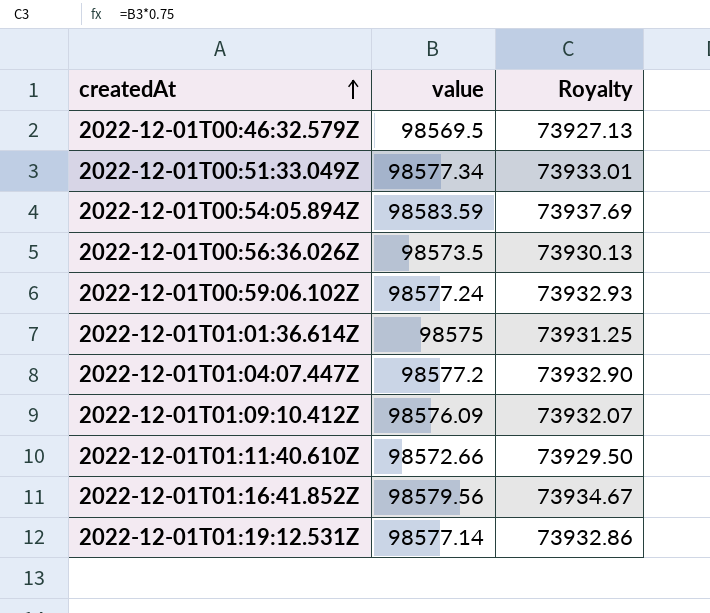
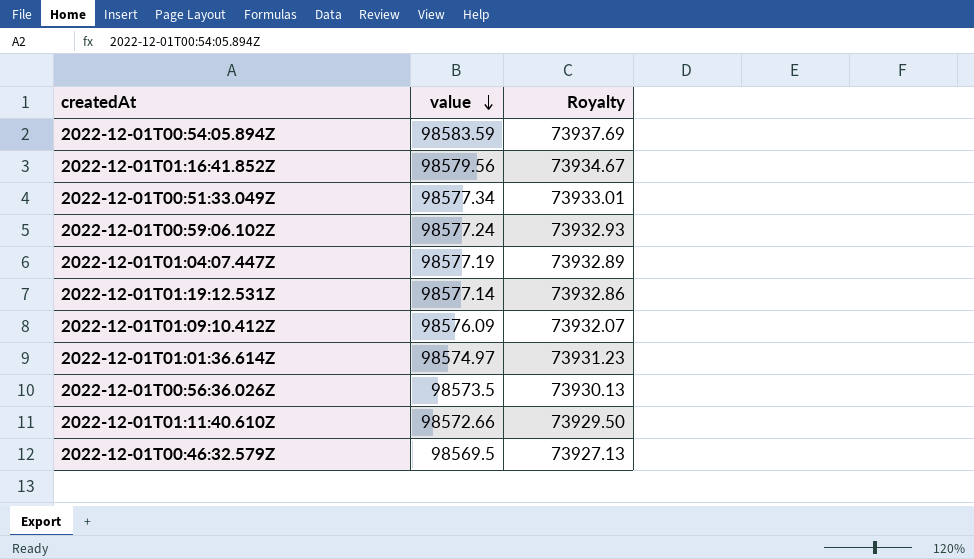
row order: createdAt ascending -> value descending
2022-12-01T01:04:07.447Z | value: 98577.2 -> 98577.19
2022-12-01T01:04:07.447Z | Royalty: 73932.90 -> 73932.89
2022-12-01T01:01:36.614Z | value: 98575 -> 98574.97
2022-12-01T01:01:36.614Z | Royalty: 73931.25 -> 73931.23

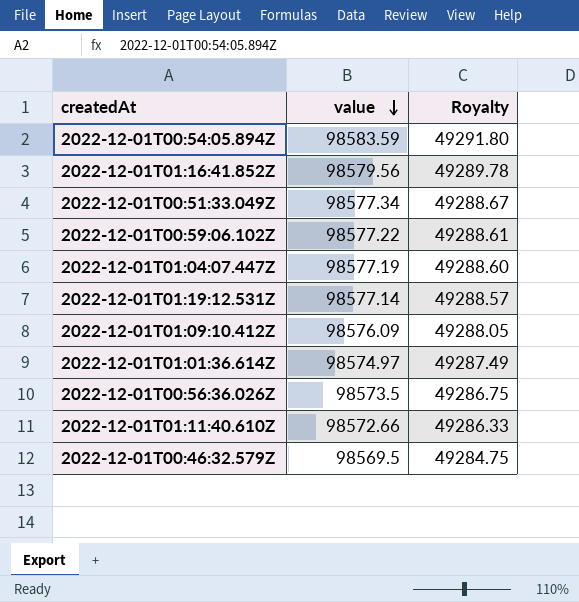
column Royalty | formula: [value] * 0.75 -> [value] * 0.5
2022-12-01T00:59:06.102Z | value: 98577.24 -> 98577.22

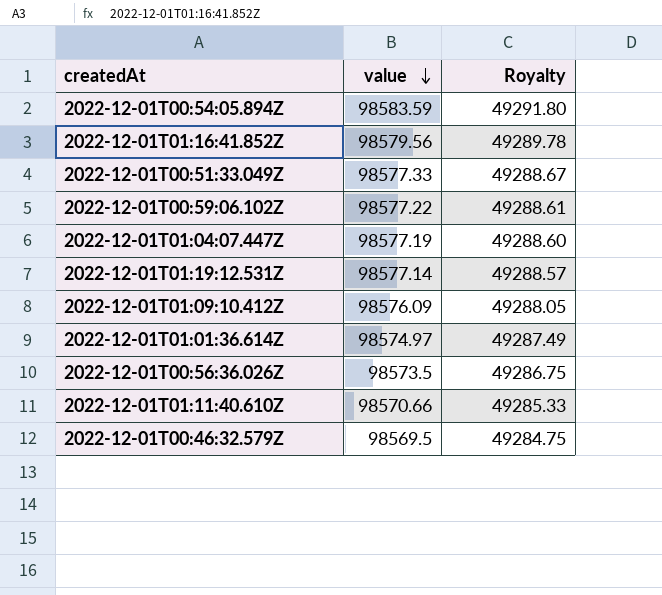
2022-12-01T00:51:33.049Z | value: 98577.34 -> 98577.33
2022-12-01T01:11:40.610Z | value: 98572.66 -> 98570.66
2022-12-01T01:11:40.610Z | Royalty: 49286.33 -> 49285.33

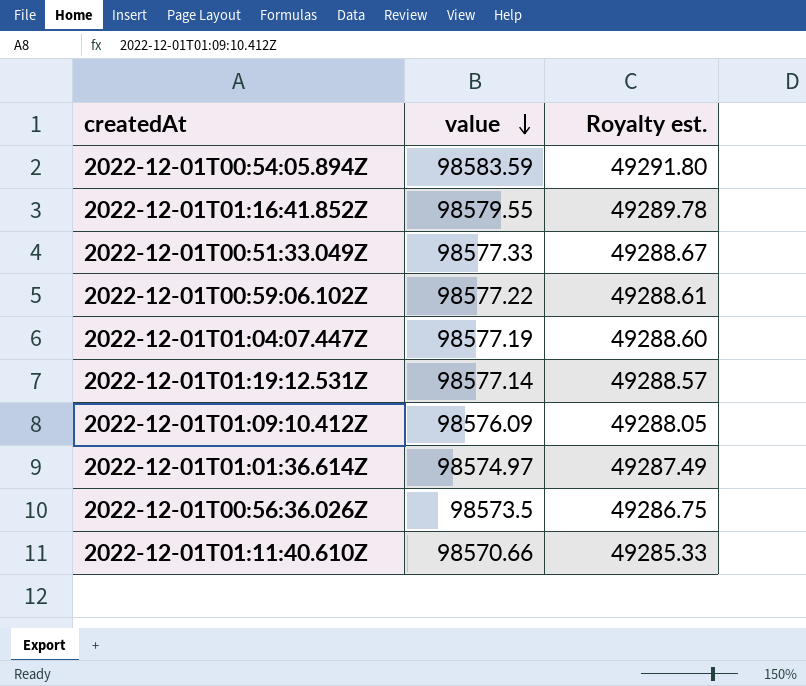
column name: Royalty -> Royalty est.
row 2022-12-01T00:46:32.579Z: 98569.5 | 49284.75 -> none
2022-12-01T01:16:41.852Z | value: 98579.56 -> 98579.55

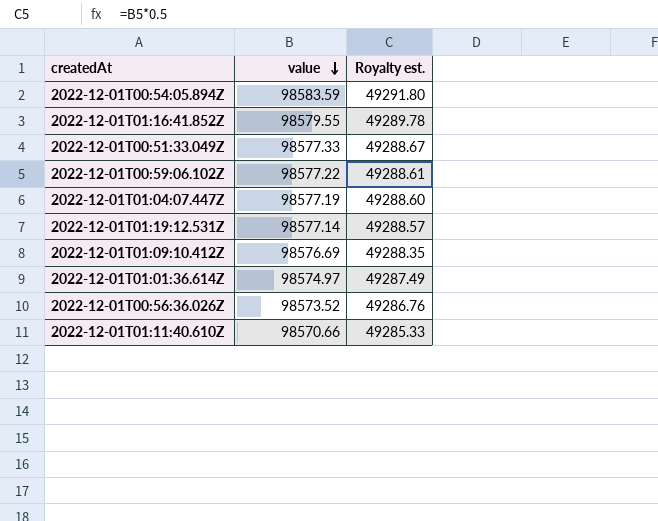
2022-12-01T01:09:10.412Z | value: 98576.09 -> 98576.69
2022-12-01T01:09:10.412Z | Royalty est.: 49288.05 -> 49288.35
2022-12-01T00:56:36.026Z | value: 98573.5 -> 98573.52
2022-12-01T00:56:36.026Z | Royalty est.: 49286.75 -> 49286.76

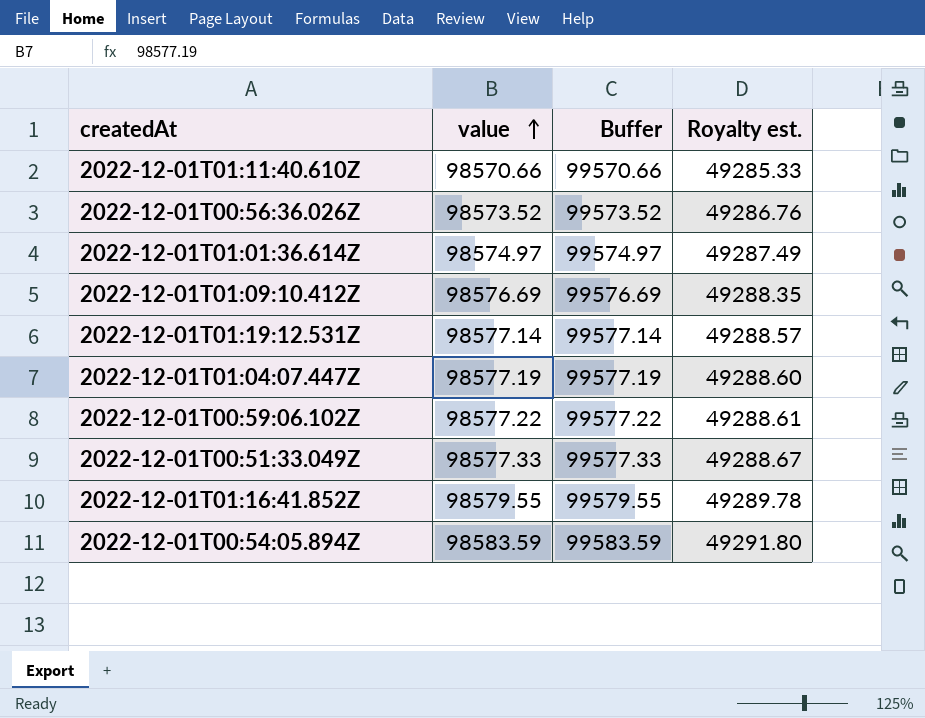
row order: value descending -> value ascending
column Buffer | formula: none -> [value] + 1000

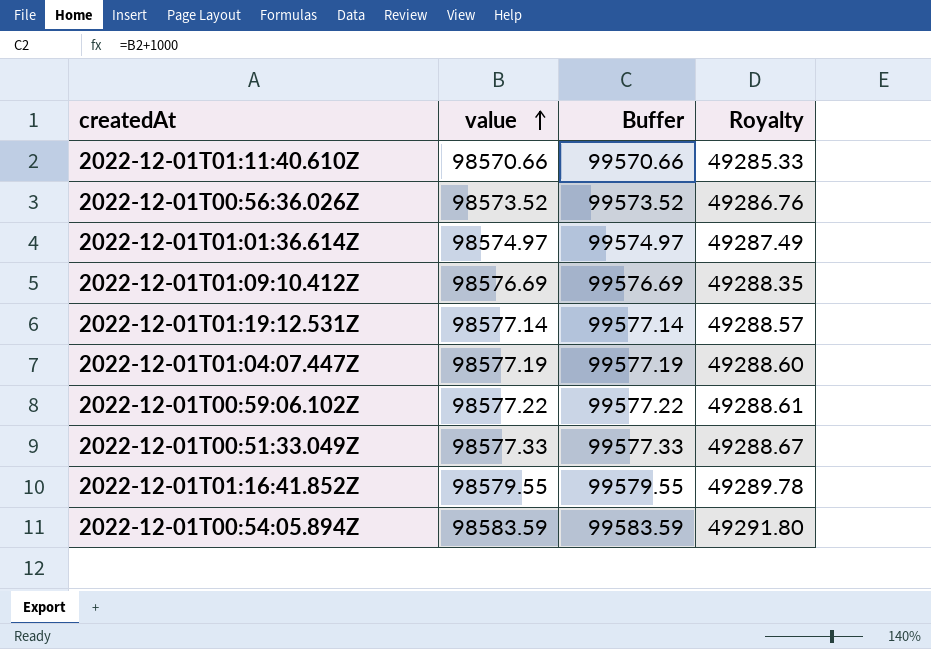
column name: Royalty est. -> Royalty

